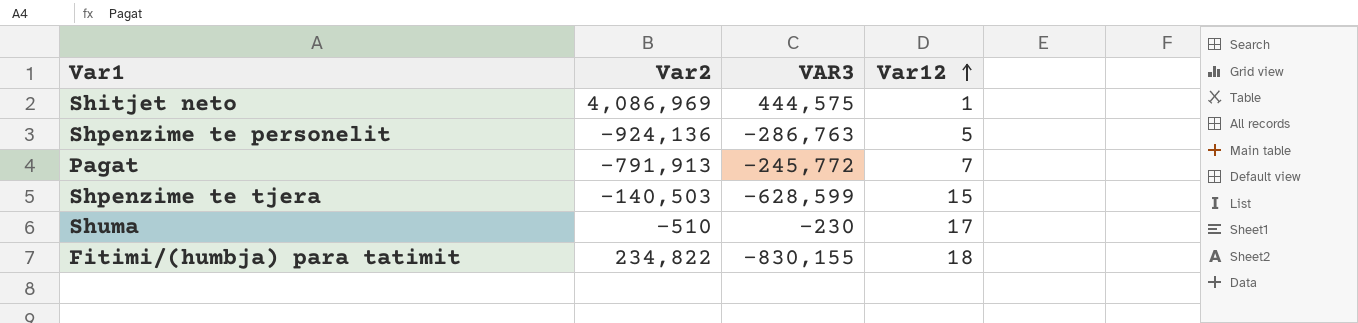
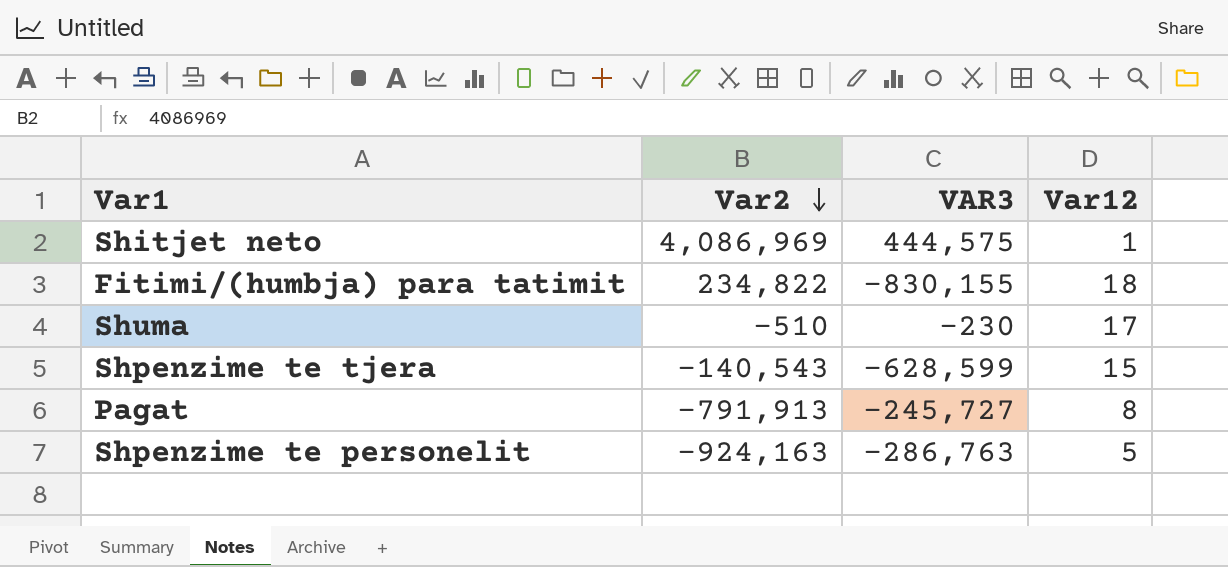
row order: Var12 ascending -> Var2 descending
Shpenzime te tjera | Var2: -140,503 -> -140,543
Pagat | VAR3: -245,772 -> -245,727
Pagat | Var12: 7 -> 8
Shpenzime te personelit | Var2: -924,136 -> -924,163

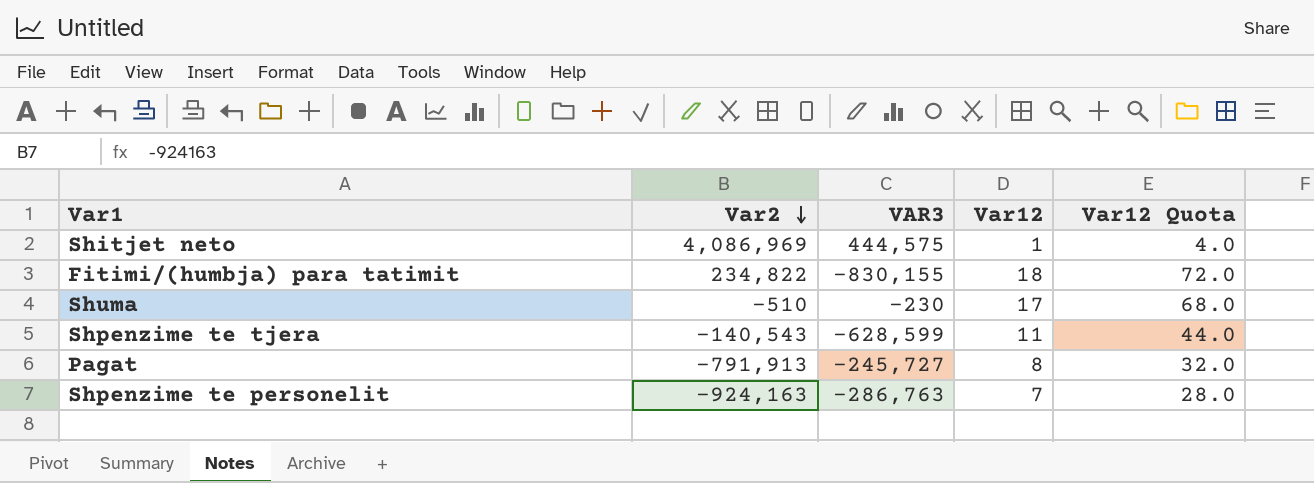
column Var12 Quota | formula: none -> [Var12] * 4
Shpenzime te tjera | Var12: 15 -> 11
Shpenzime te personelit | Var12: 5 -> 7

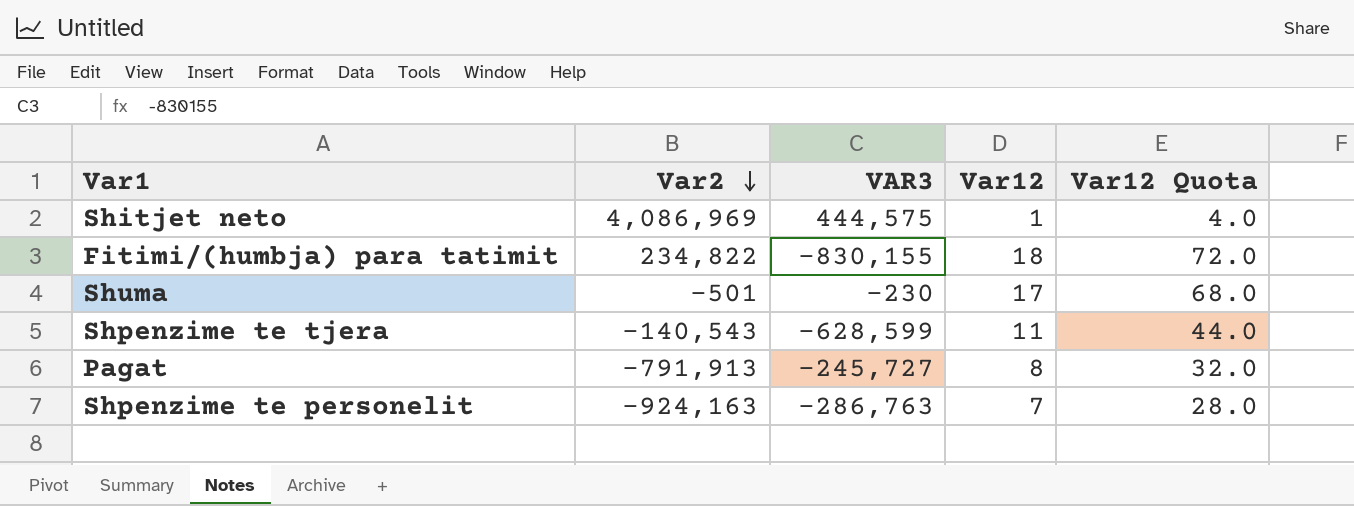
Shuma | Var2: -510 -> -501

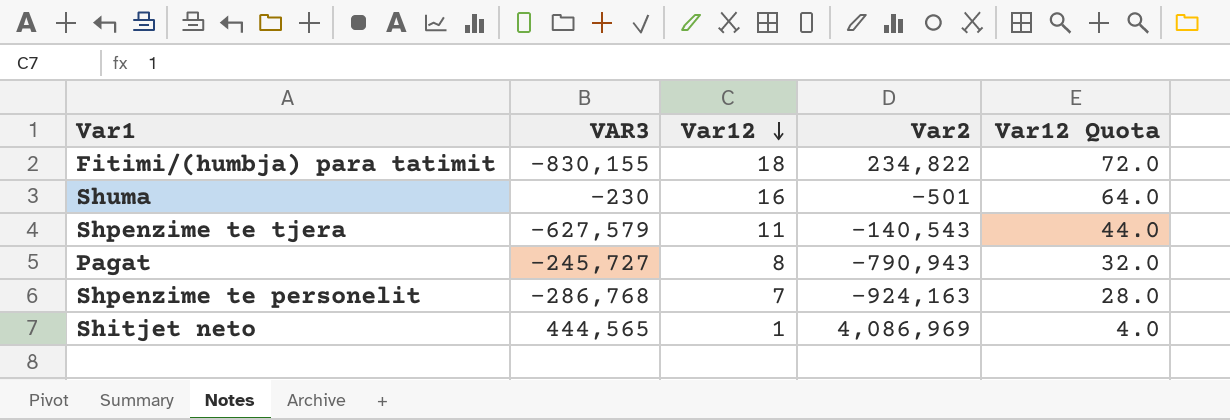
row order: Var2 descending -> Var12 descending
column Var2 | position: 2 -> 4
Shuma | Var12: 17 -> 16
Shuma | Var12 Quota: 68.0 -> 64.0
Shpenzime te tjera | VAR3: -628,599 -> -627,579
Pagat | Var2: -791,913 -> -790,943
Shpenzime te personelit | VAR3: -286,763 -> -286,768
Shitjet neto | VAR3: 444,575 -> 444,565

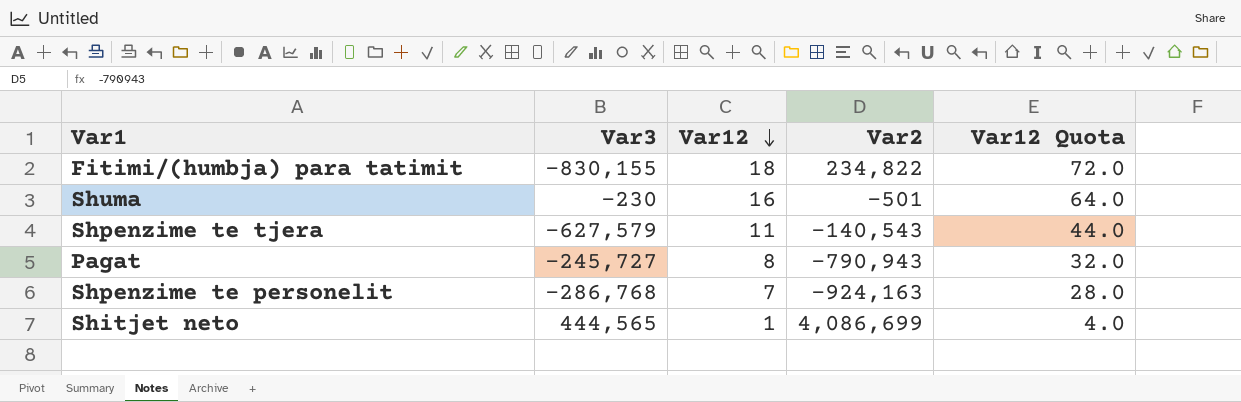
column name: VAR3 -> Var3
Shitjet neto | Var2: 4,086,969 -> 4,086,699

